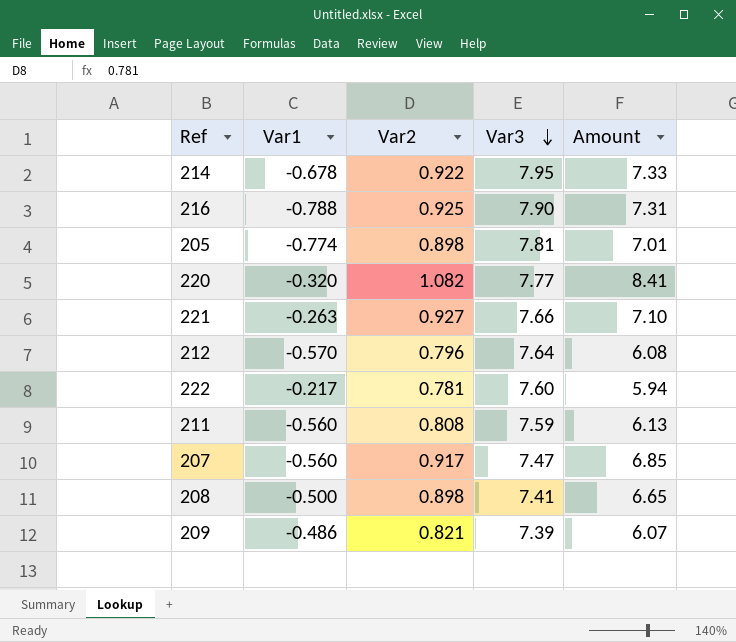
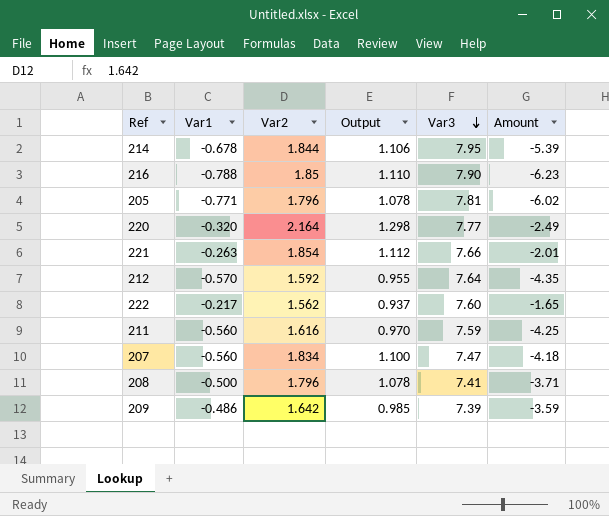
column Output | formula: none -> [Var2] * 0.6
column Amount | formula: [Var2] * [Var3] -> [Var1] * [Var3]
214 | Var2: 0.922 -> 1.844
216 | Var2: 0.925 -> 1.85
205 | Var1: -0.774 -> -0.771
205 | Var2: 0.898 -> 1.796
220 | Var2: 1.082 -> 2.164
221 | Var2: 0.927 -> 1.854
212 | Var2: 0.796 -> 1.592
222 | Var2: 0.781 -> 1.562
211 | Var2: 0.808 -> 1.616
207 | Var2: 0.917 -> 1.834
208 | Var2: 0.898 -> 1.796
209 | Var2: 0.821 -> 1.642

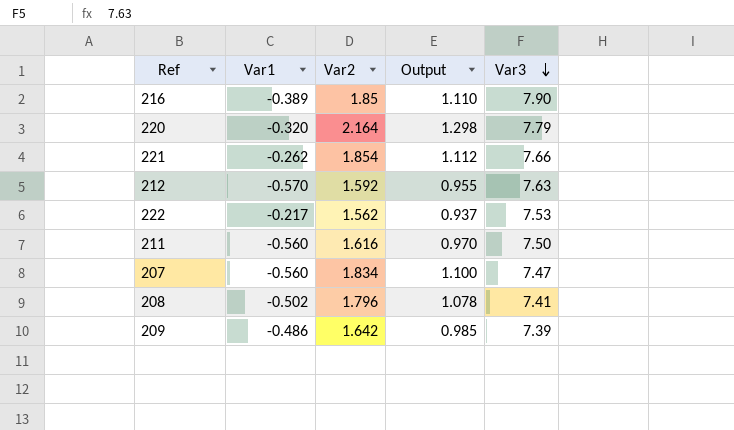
column Amount | formula: [Var1] * [Var3] -> none
row 214: -0.678 | 1.844 | 1.106 | 7.95 | -5.39 -> none
row 205: -0.771 | 1.796 | 1.078 | 7.81 | -6.02 -> none
216 | Var1: -0.788 -> -0.389
220 | Var3: 7.77 -> 7.79
221 | Var1: -0.263 -> -0.262
212 | Var3: 7.64 -> 7.63
222 | Var3: 7.60 -> 7.53
211 | Var3: 7.59 -> 7.50
208 | Var1: -0.500 -> -0.502

